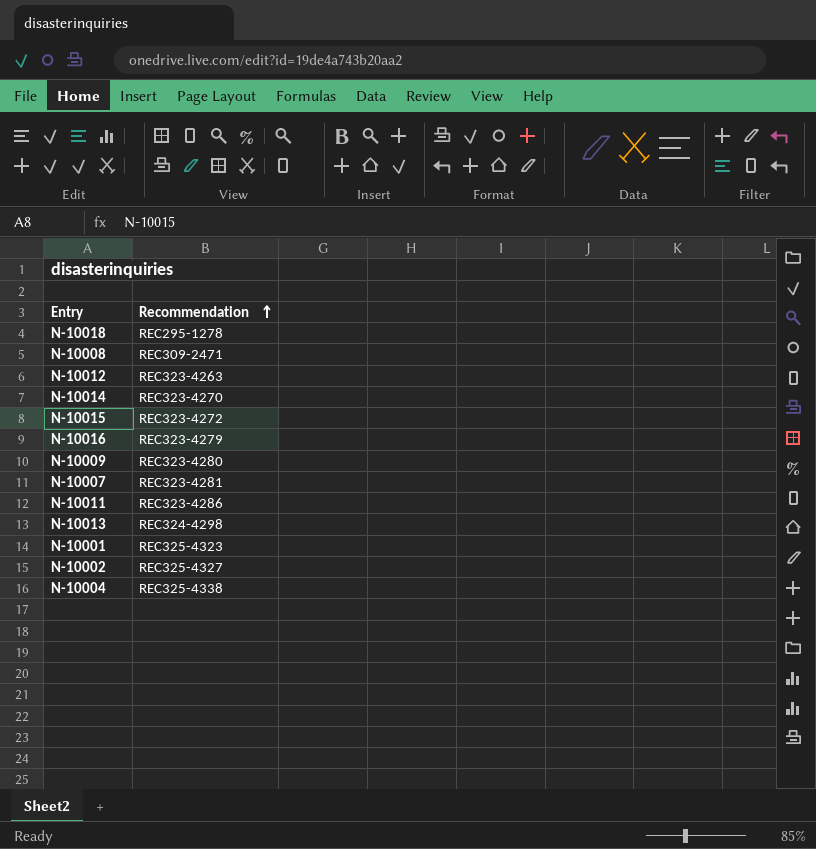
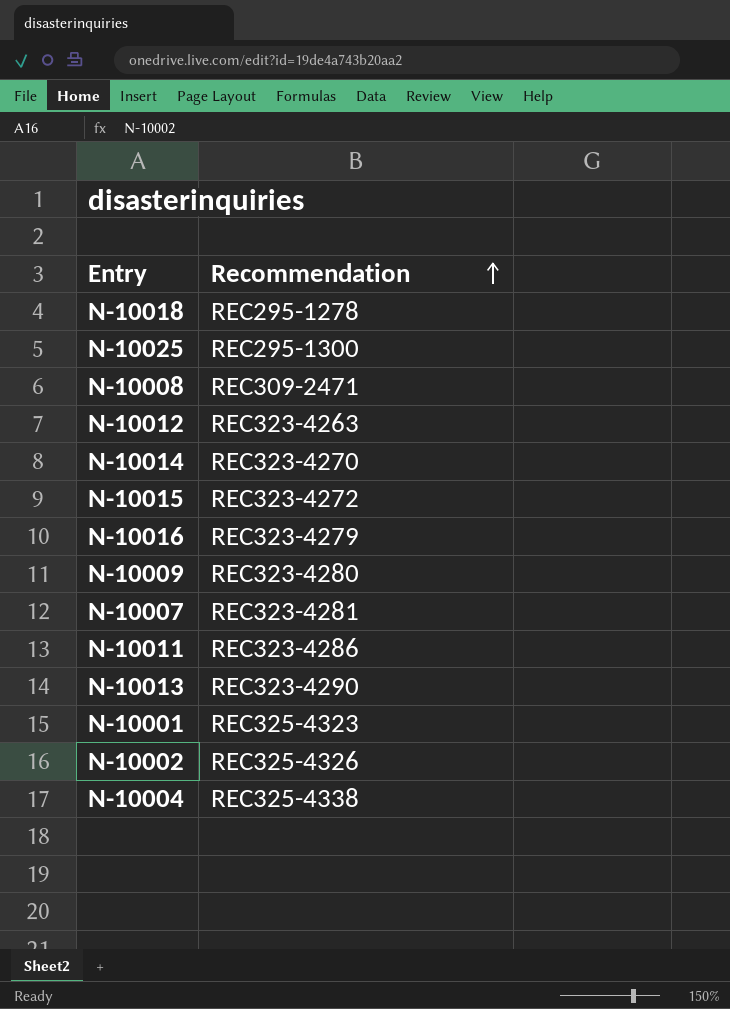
row N-10025: none -> REC295-1300
N-10013 | Recommendation: REC324-4298 -> REC323-4290
N-10002 | Recommendation: REC325-4327 -> REC325-4326

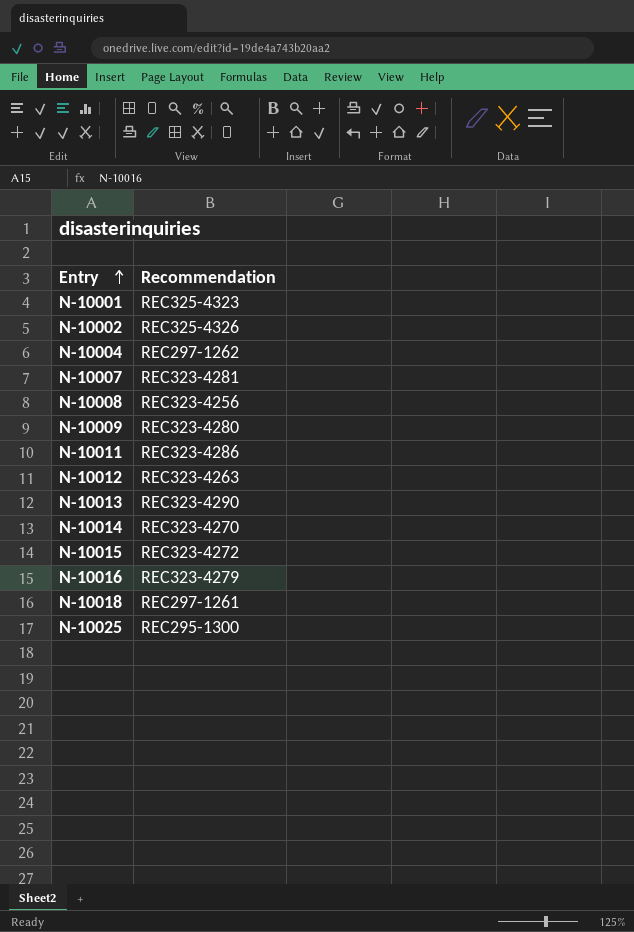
row order: Recommendation ascending -> Entry ascending
N-10004 | Recommendation: REC325-4338 -> REC297-1262
N-10008 | Recommendation: REC309-2471 -> REC323-4256
N-10018 | Recommendation: REC295-1278 -> REC297-1261

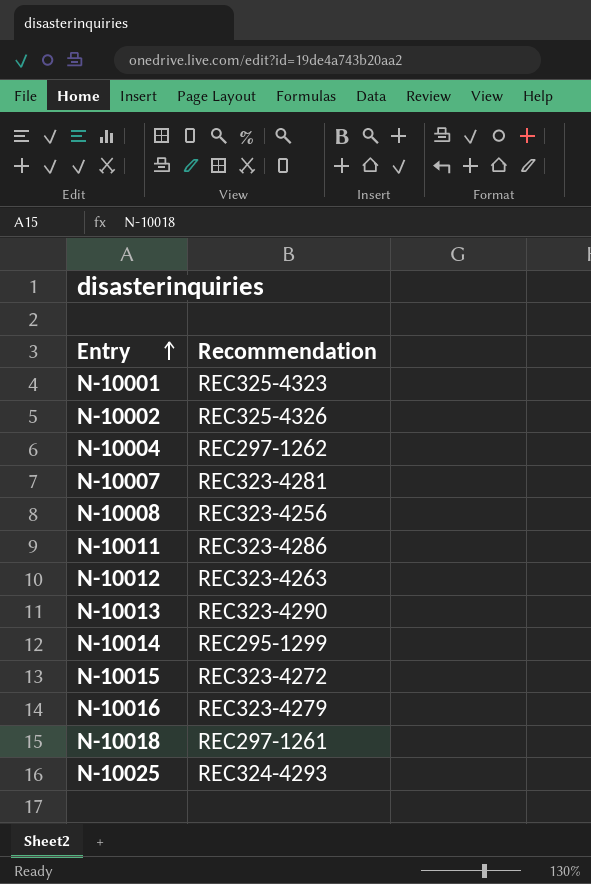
row N-10009: REC323-4280 -> none
N-10014 | Recommendation: REC323-4270 -> REC295-1299
N-10025 | Recommendation: REC295-1300 -> REC324-4293

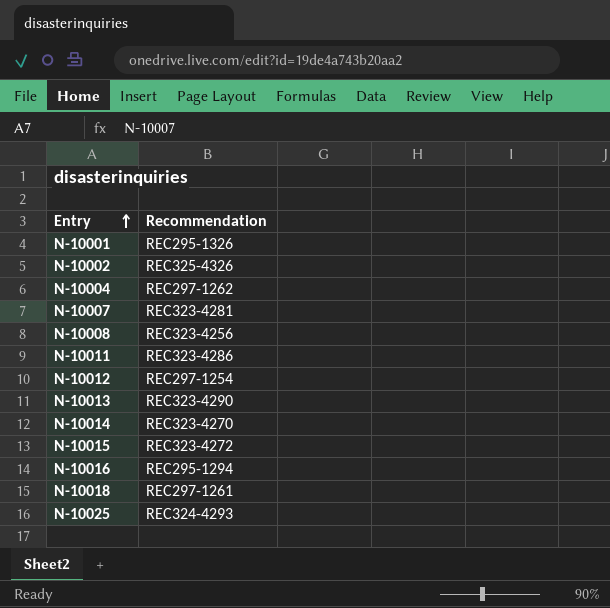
N-10001 | Recommendation: REC325-4323 -> REC295-1326
N-10012 | Recommendation: REC323-4263 -> REC297-1254
N-10014 | Recommendation: REC295-1299 -> REC323-4270
N-10016 | Recommendation: REC323-4279 -> REC295-1294

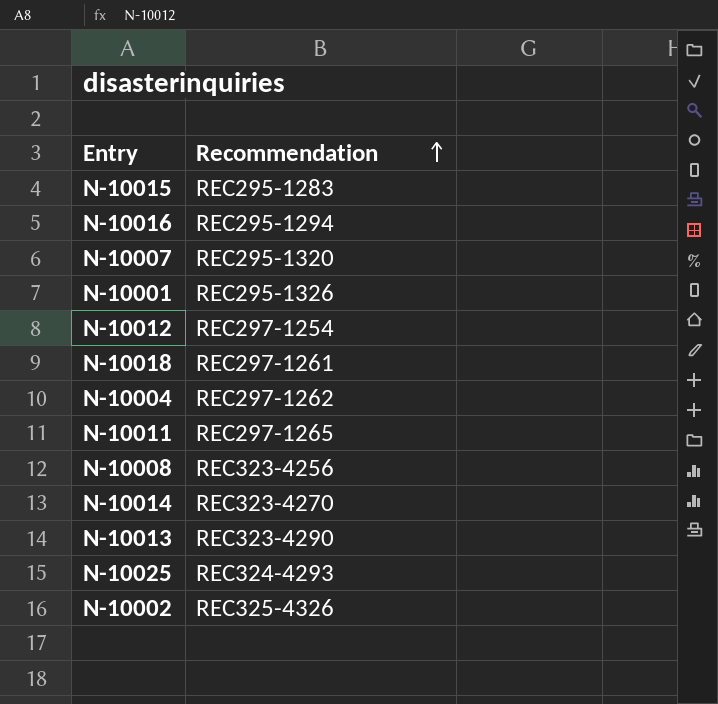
row order: Entry ascending -> Recommendation ascending
N-10015 | Recommendation: REC323-4272 -> REC295-1283
N-10007 | Recommendation: REC323-4281 -> REC295-1320
N-10011 | Recommendation: REC323-4286 -> REC297-1265

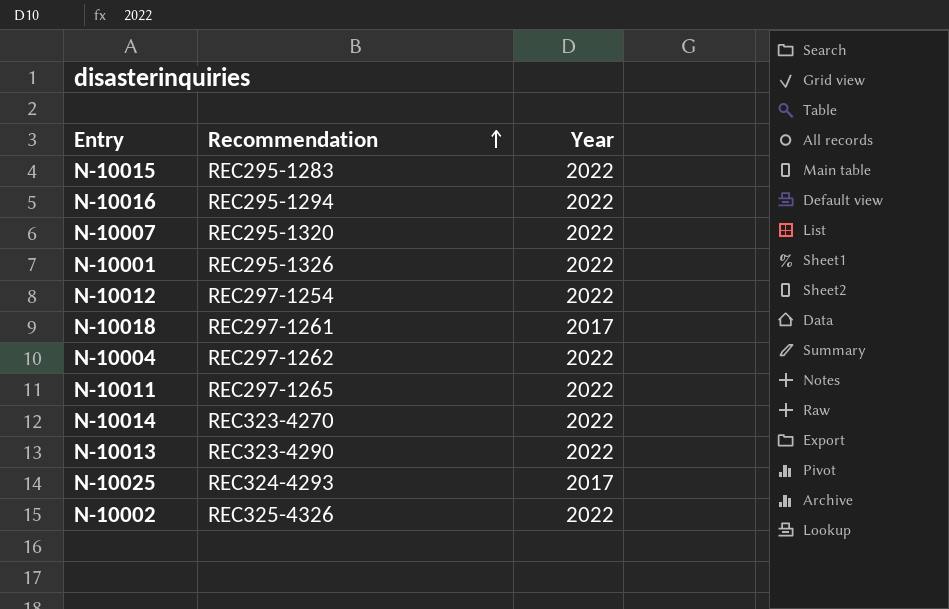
column Year | position: none -> 3
row N-10008: REC323-4256 -> none

